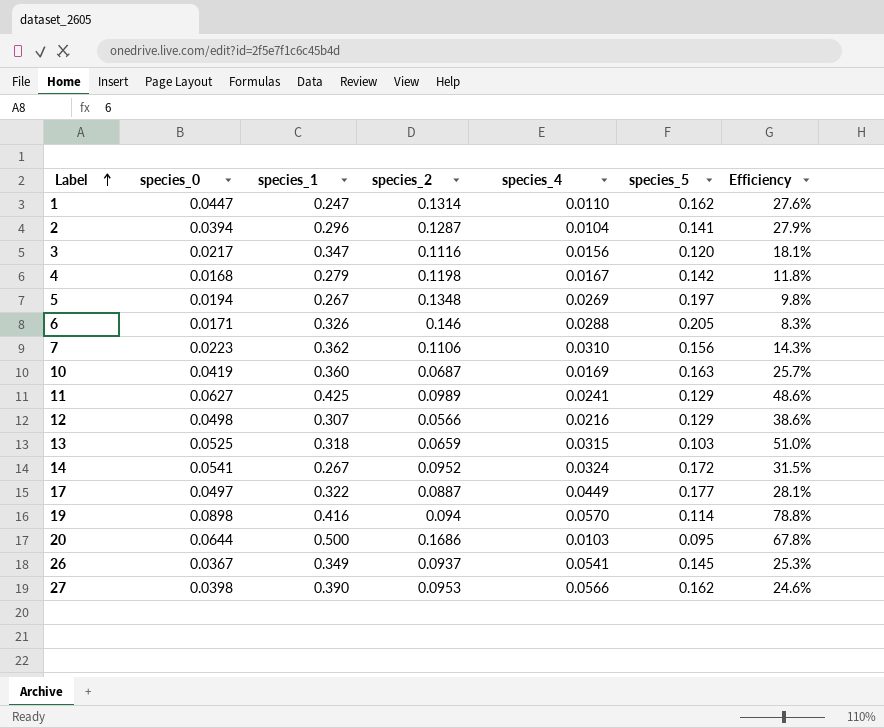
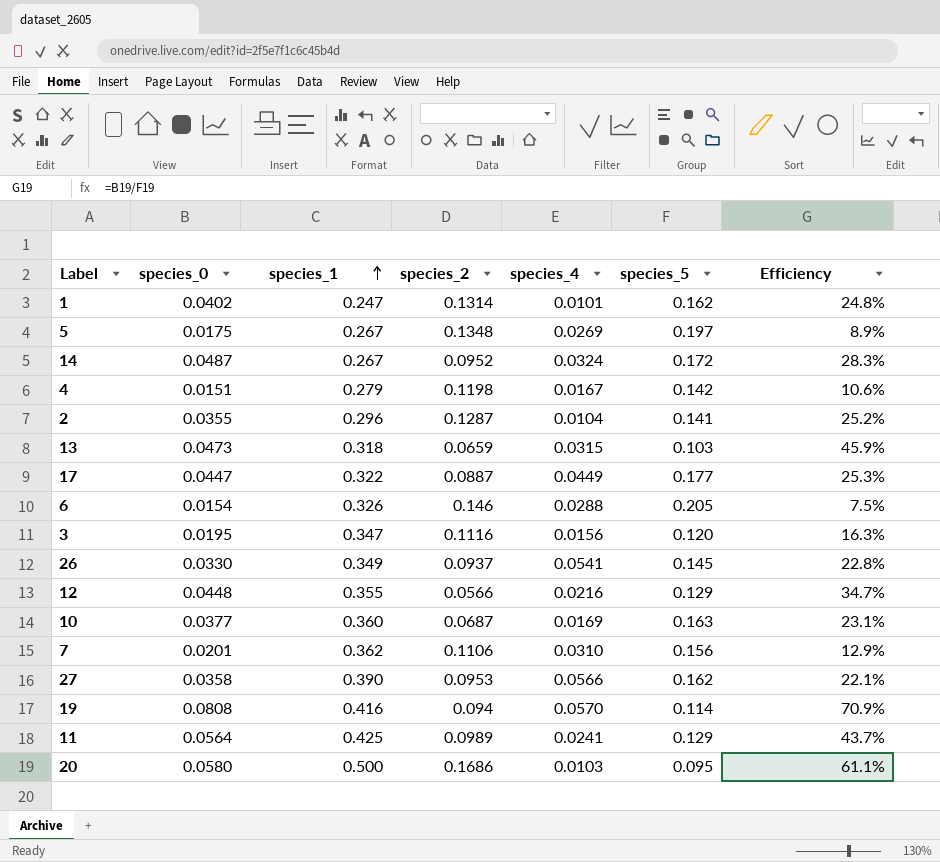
row order: Label ascending -> species_1 ascending
1 | species_0: 0.0447 -> 0.0402
1 | species_4: 0.0110 -> 0.0101
1 | Efficiency: 27.6% -> 24.8%
5 | species_0: 0.0194 -> 0.0175
5 | Efficiency: 9.8% -> 8.9%
14 | species_0: 0.0541 -> 0.0487
14 | Efficiency: 31.5% -> 28.3%
4 | species_0: 0.0168 -> 0.0151
4 | Efficiency: 11.8% -> 10.6%
2 | species_0: 0.0394 -> 0.0355
2 | Efficiency: 27.9% -> 25.2%
13 | species_0: 0.0525 -> 0.0473
13 | Efficiency: 51.0% -> 45.9%
17 | species_0: 0.0497 -> 0.0447
17 | Efficiency: 28.1% -> 25.3%
6 | species_0: 0.0171 -> 0.0154
6 | Efficiency: 8.3% -> 7.5%
3 | species_0: 0.0217 -> 0.0195
3 | Efficiency: 18.1% -> 16.3%
26 | species_0: 0.0367 -> 0.0330
26 | Efficiency: 25.3% -> 22.8%
12 | species_0: 0.0498 -> 0.0448
12 | species_1: 0.307 -> 0.355
12 | Efficiency: 38.6% -> 34.7%
10 | species_0: 0.0419 -> 0.0377
10 | Efficiency: 25.7% -> 23.1%
7 | species_0: 0.0223 -> 0.0201
7 | Efficiency: 14.3% -> 12.9%
27 | species_0: 0.0398 -> 0.0358
27 | Efficiency: 24.6% -> 22.1%
19 | species_0: 0.0898 -> 0.0808
19 | Efficiency: 78.8% -> 70.9%
11 | species_0: 0.0627 -> 0.0564
11 | Efficiency: 48.6% -> 43.7%
20 | species_0: 0.0644 -> 0.0580
20 | Efficiency: 67.8% -> 61.1%

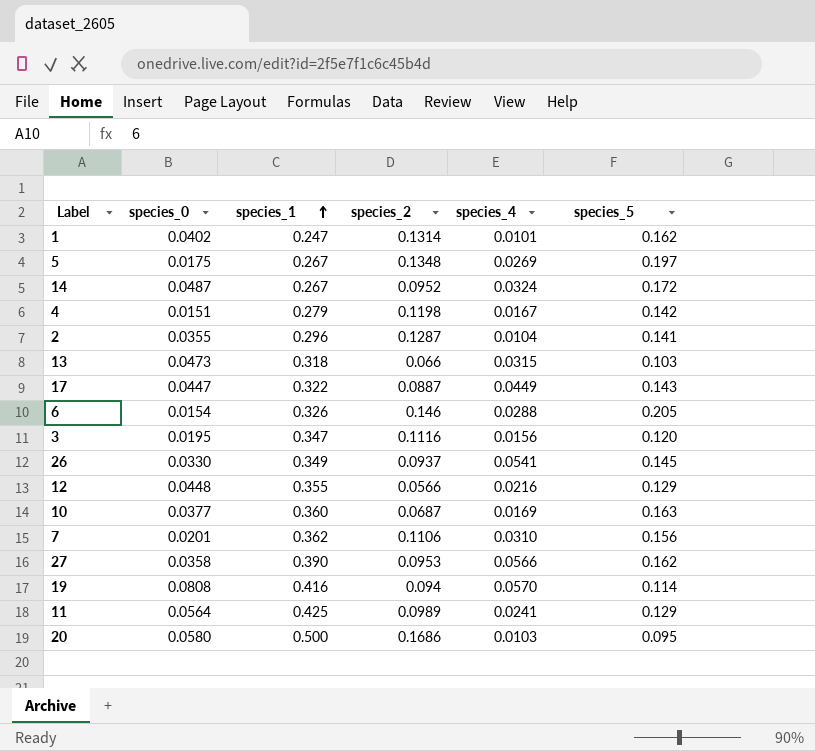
column Efficiency | formula: [species_0] / [species_5] -> none
13 | species_2: 0.0659 -> 0.066
17 | species_5: 0.177 -> 0.143

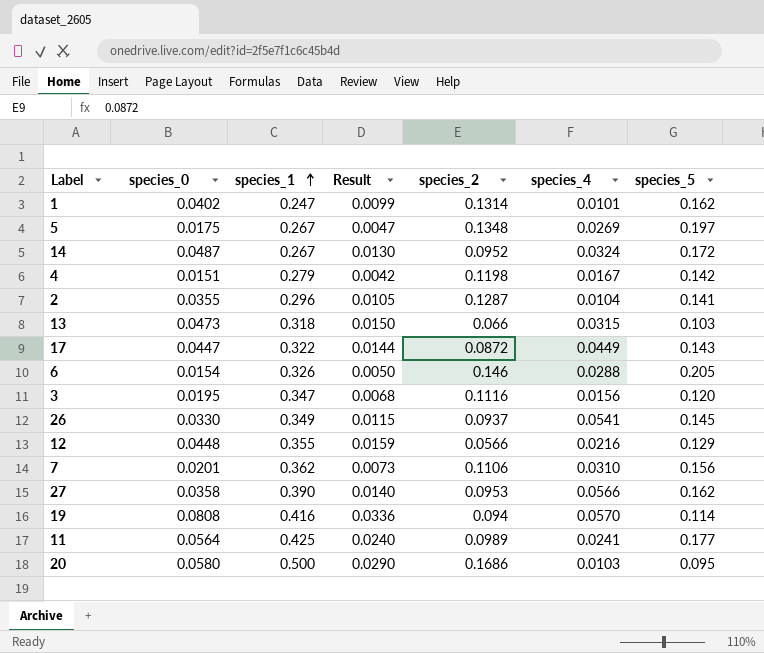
column Result | formula: none -> [species_0] * [species_1]
row 10: 0.0377 | 0.360 | 0.0687 | 0.0169 | 0.163 -> none
17 | species_2: 0.0887 -> 0.0872
11 | species_5: 0.129 -> 0.177

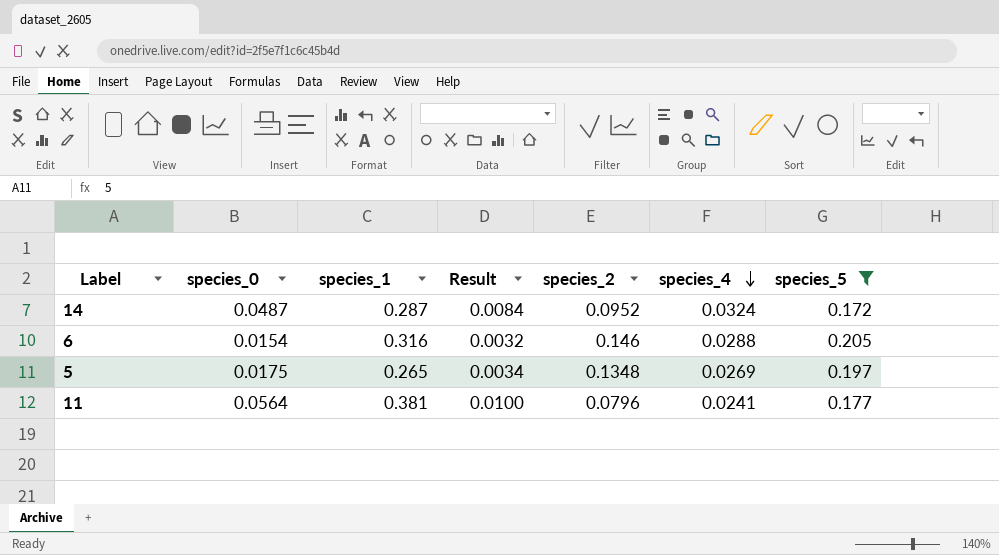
filter: none -> species_5 >= 0.172
row order: species_1 ascending -> species_4 descending
column Result | formula: [species_0] * [species_1] -> [species_0] * [species_5]
14 | species_1: 0.267 -> 0.287
6 | species_1: 0.326 -> 0.316
5 | species_1: 0.267 -> 0.265
11 | species_1: 0.425 -> 0.381
11 | species_2: 0.0989 -> 0.0796

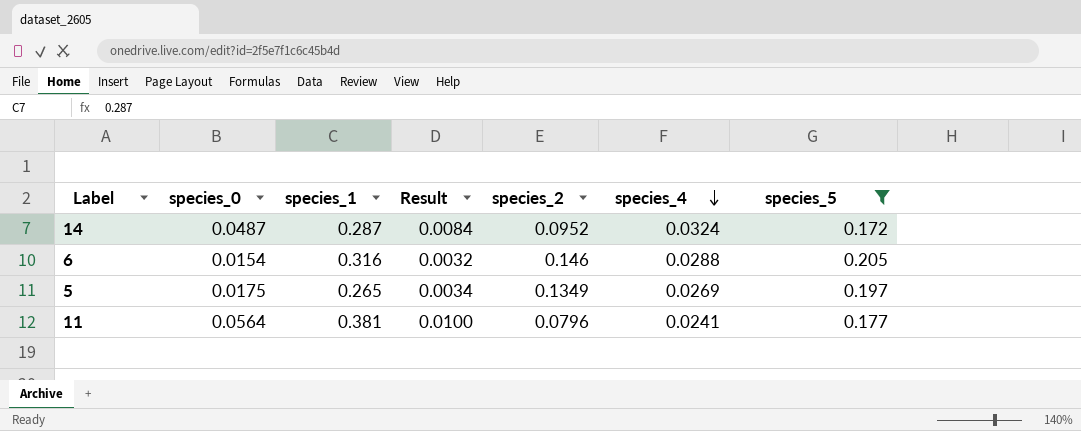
5 | species_2: 0.1348 -> 0.1349

